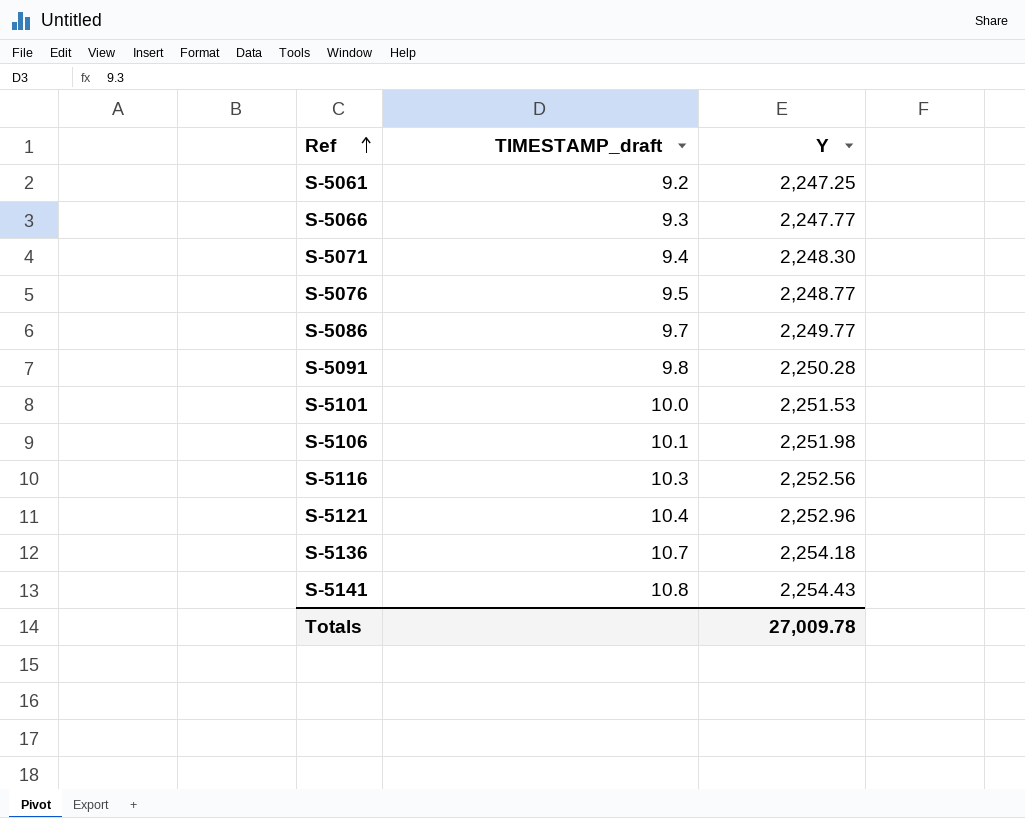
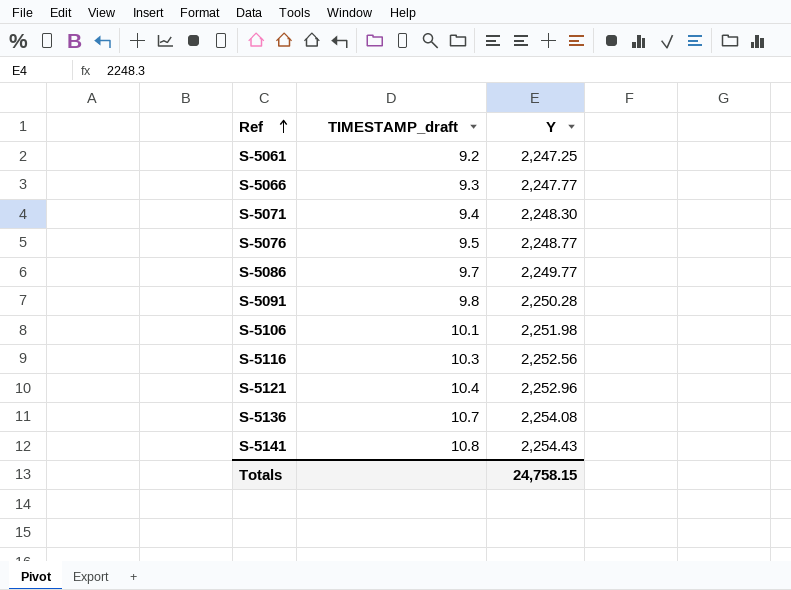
row S-5101: 10.0 | 2,251.53 -> none
S-5136 | Y: 2,254.18 -> 2,254.08
Totals | Y: 27,009.78 -> 24,758.15

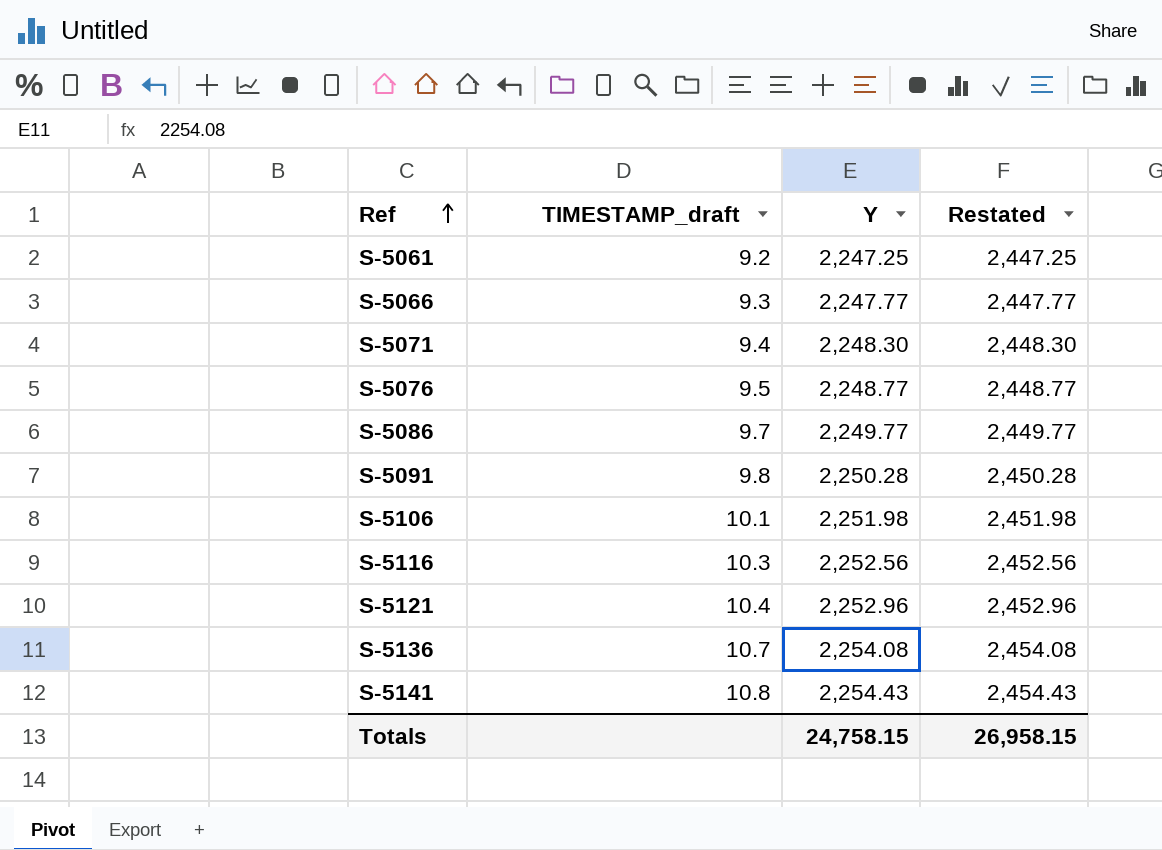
column Restated | formula: none -> [Y] + 200

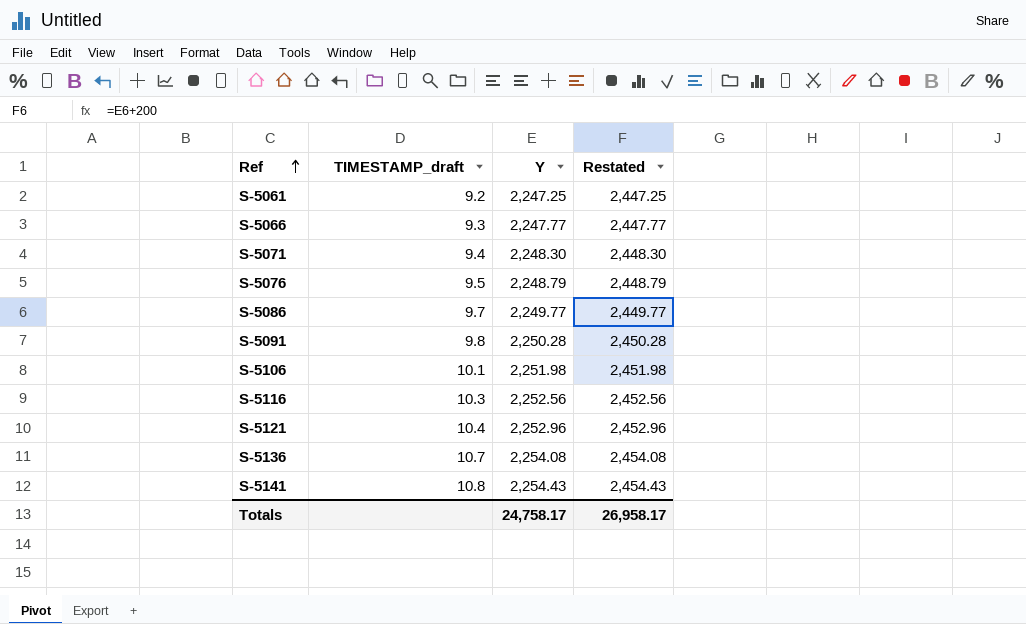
S-5076 | Y: 2,248.77 -> 2,248.79
S-5076 | Restated: 2,448.77 -> 2,448.79
Totals | Y: 24,758.15 -> 24,758.17
Totals | Restated: 26,958.15 -> 26,958.17

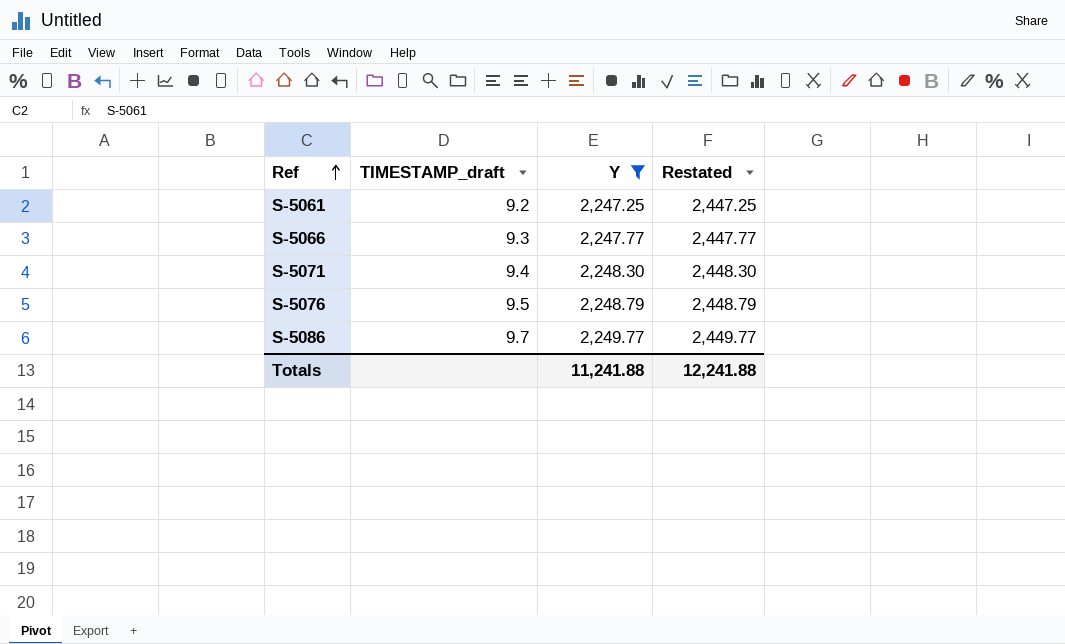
filter: none -> Y <= 2,249.77
Totals | Y: 24,758.17 -> 11,241.88
Totals | Restated: 26,958.17 -> 12,241.88

